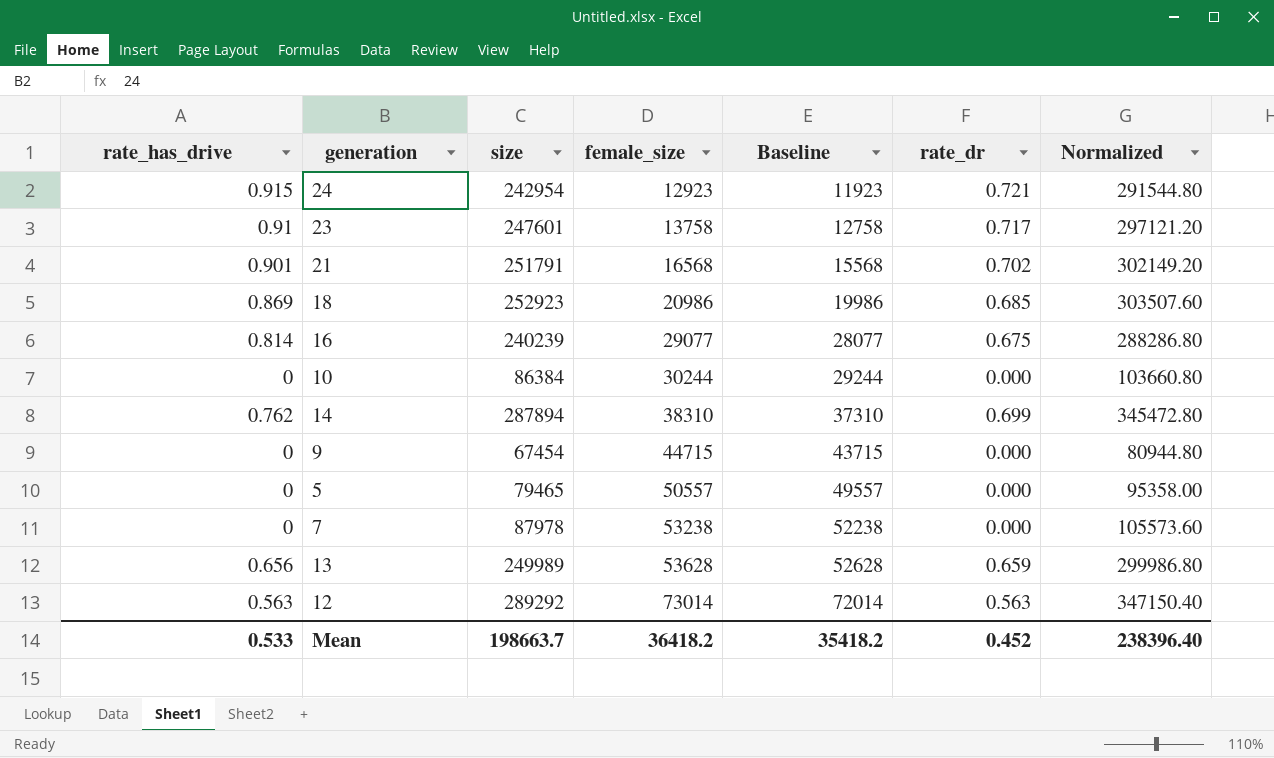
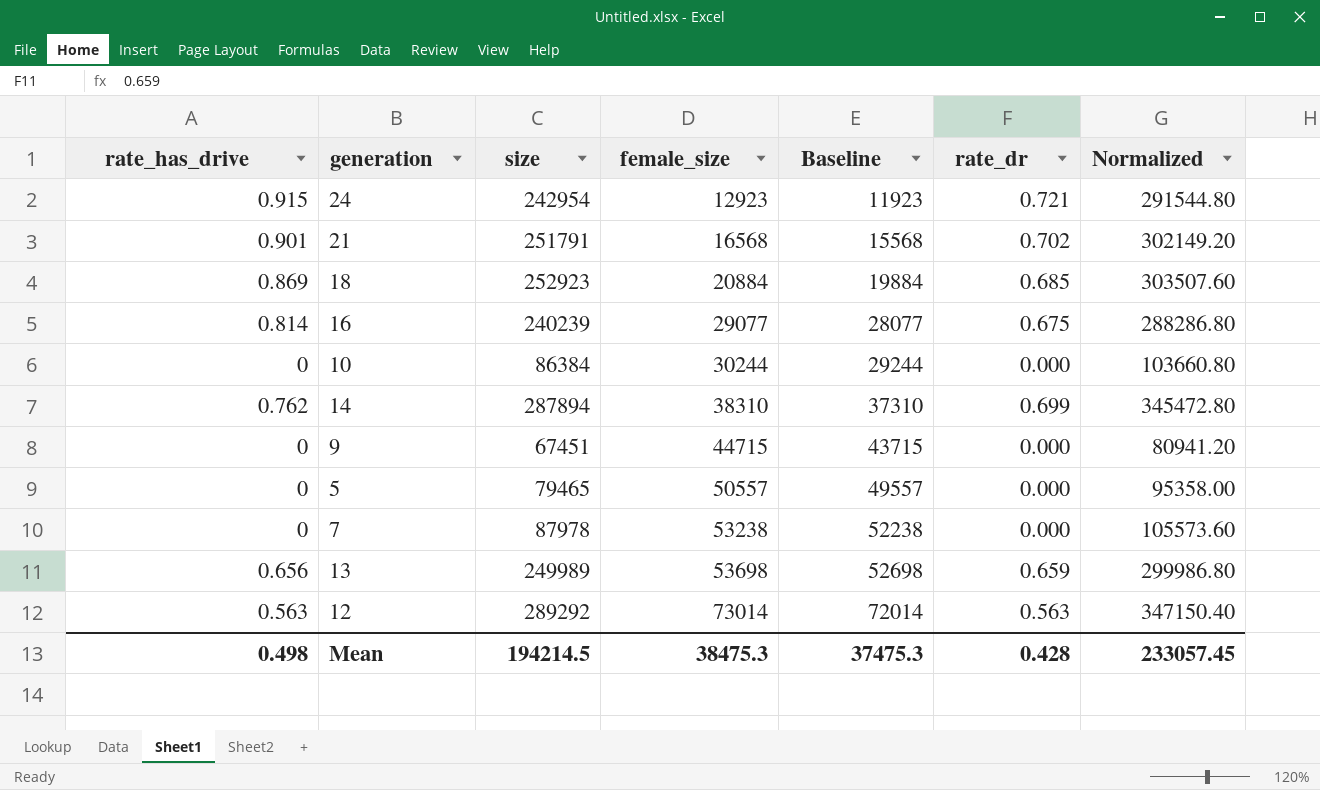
row 23: 0.91 | 247601 | 13758 | 12758 | 0.717 | 297121.20 -> none
18 | female_size: 20986 -> 20884
18 | Baseline: 19986 -> 19884
9 | size: 67454 -> 67451
9 | Normalized: 80944.80 -> 80941.20
13 | female_size: 53628 -> 53698
13 | Baseline: 52628 -> 52698
Mean | rate_has_drive: 0.533 -> 0.498
Mean | size: 198663.7 -> 194214.5
Mean | female_size: 36418.2 -> 38475.3
Mean | Baseline: 35418.2 -> 37475.3
Mean | rate_dr: 0.452 -> 0.428
Mean | Normalized: 238396.40 -> 233057.45

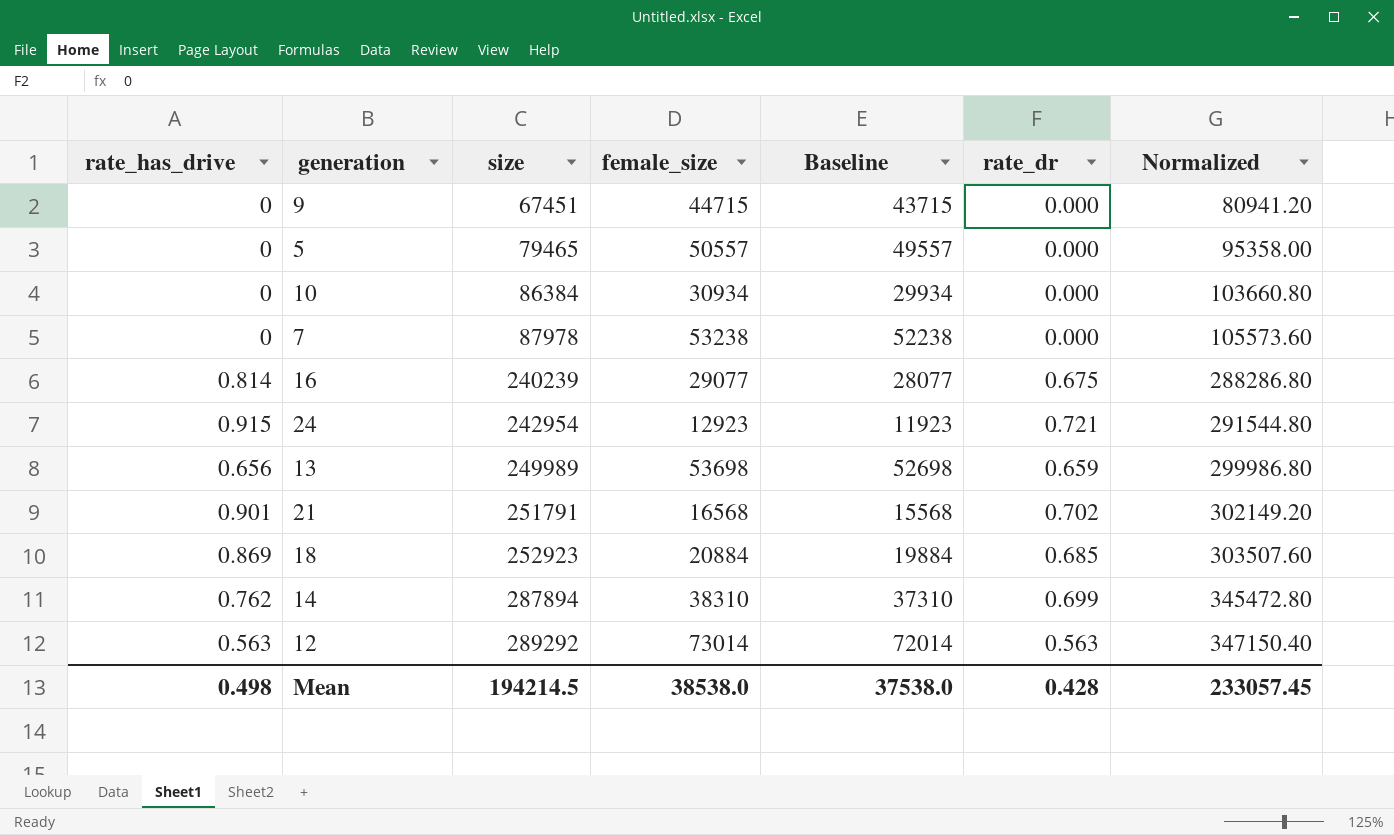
row order: female_size ascending -> size ascending
10 | female_size: 30244 -> 30934
10 | Baseline: 29244 -> 29934
Mean | female_size: 38475.3 -> 38538.0
Mean | Baseline: 37475.3 -> 37538.0

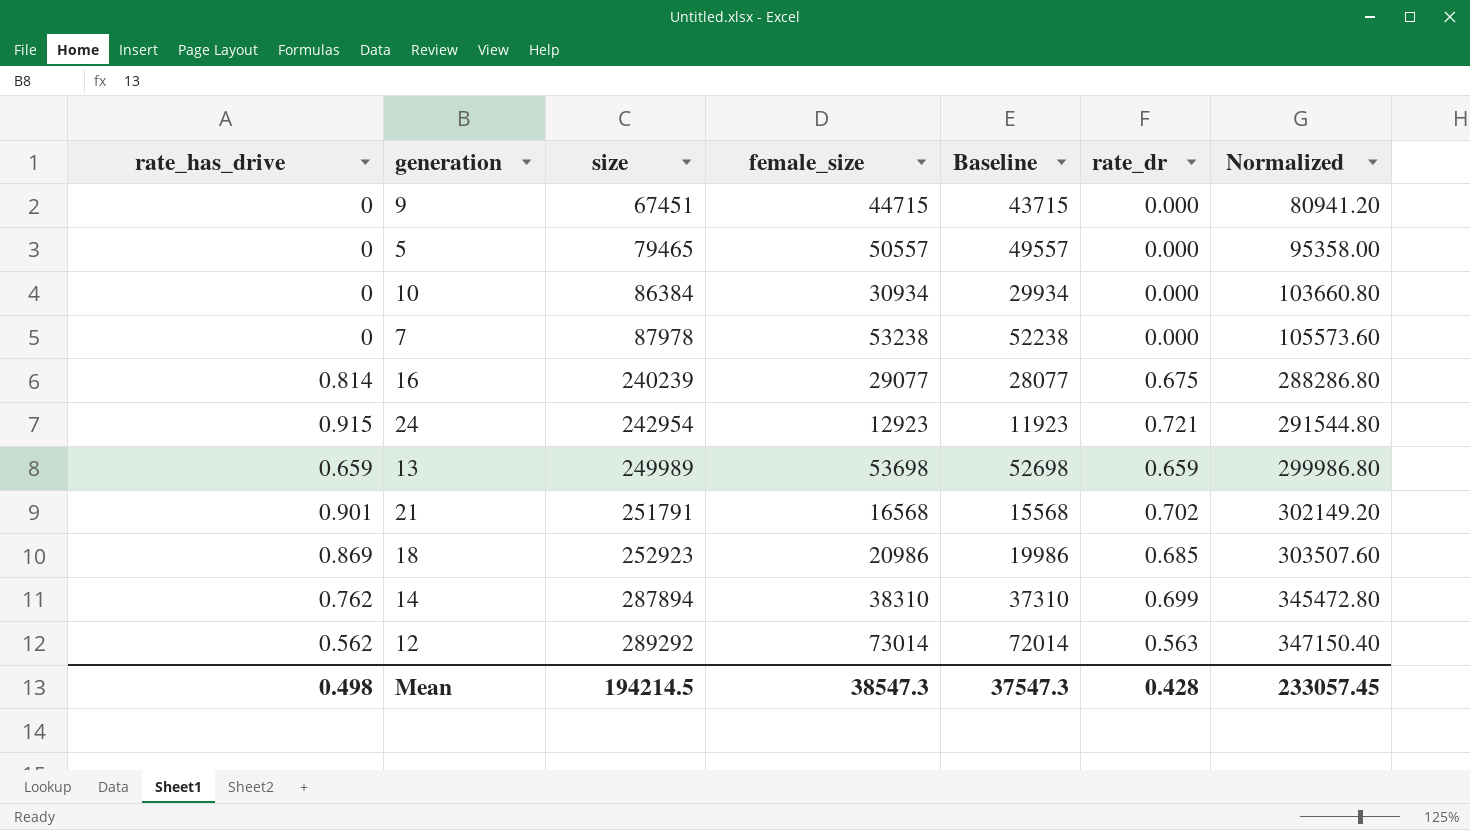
13 | rate_has_drive: 0.656 -> 0.659
18 | female_size: 20884 -> 20986
18 | Baseline: 19884 -> 19986
12 | rate_has_drive: 0.563 -> 0.562
Mean | female_size: 38538.0 -> 38547.3
Mean | Baseline: 37538.0 -> 37547.3

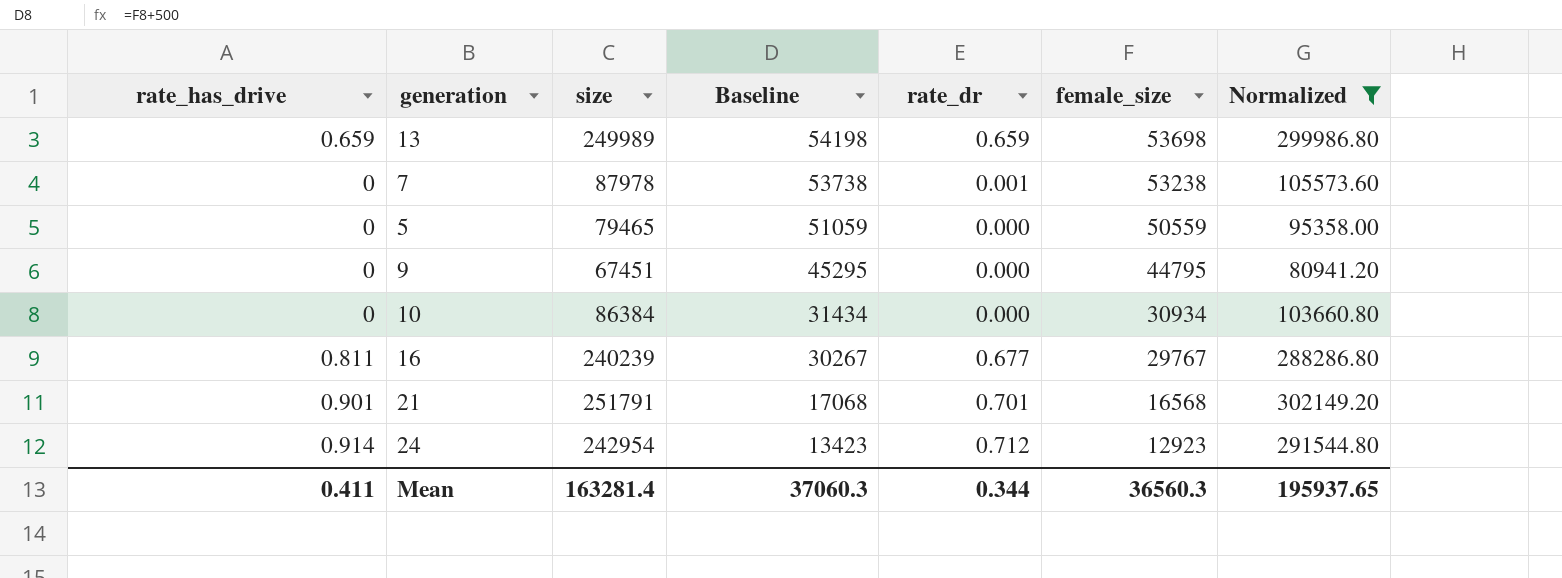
filter: none -> Normalized <= 302149.20
row order: size ascending -> Baseline descending
column Baseline | formula: [female_size] - 1000 -> [female_size] + 500
column female_size | position: 4 -> 6
7 | rate_dr: 0.000 -> 0.001
5 | female_size: 50557 -> 50559
9 | female_size: 44715 -> 44795
16 | rate_has_drive: 0.814 -> 0.811
16 | rate_dr: 0.675 -> 0.677
16 | female_size: 29077 -> 29767
21 | rate_dr: 0.702 -> 0.701
24 | rate_has_drive: 0.915 -> 0.914
24 | rate_dr: 0.721 -> 0.712
Mean | rate_has_drive: 0.498 -> 0.411
Mean | size: 194214.5 -> 163281.4
Mean | Baseline: 37547.3 -> 37060.3
Mean | rate_dr: 0.428 -> 0.344
Mean | female_size: 38547.3 -> 36560.3
Mean | Normalized: 233057.45 -> 195937.65

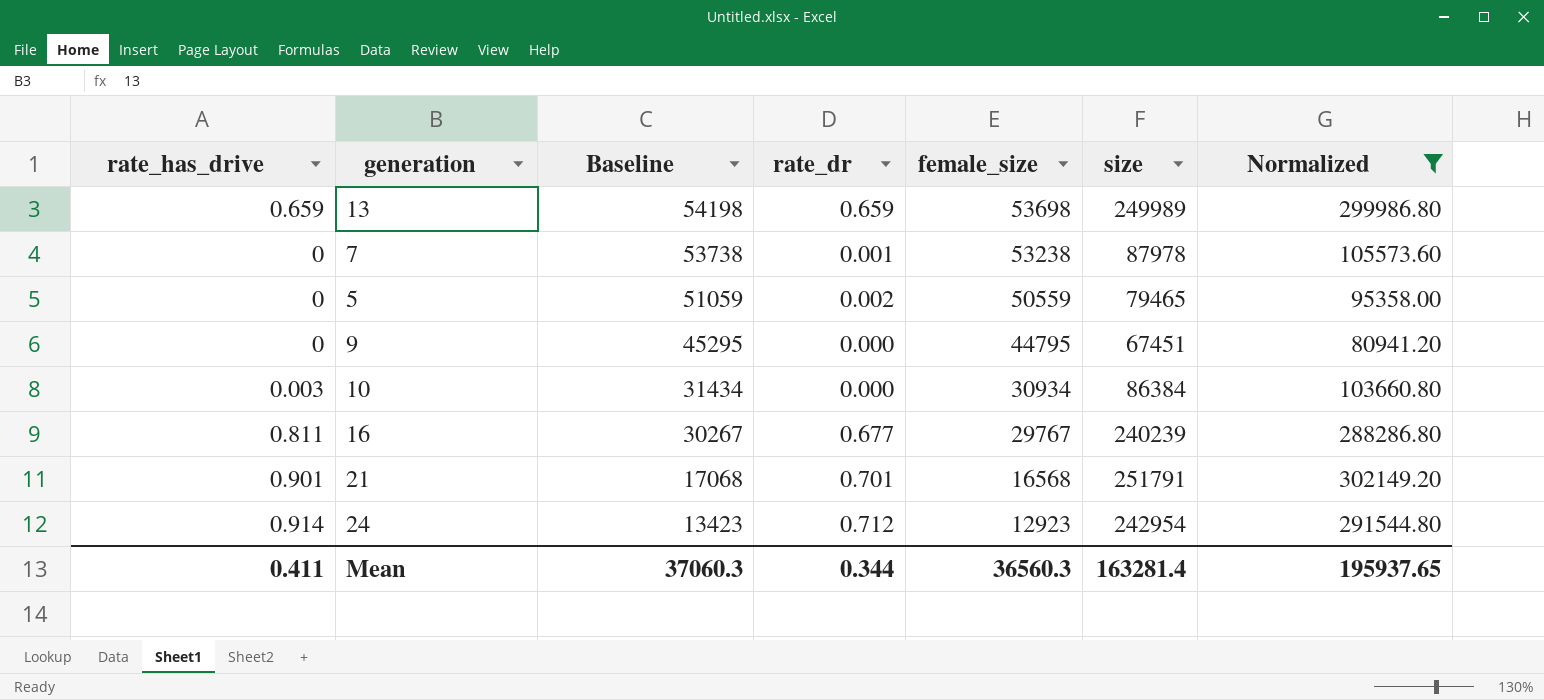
column size | position: 3 -> 6
5 | rate_dr: 0.000 -> 0.002
10 | rate_has_drive: 0 -> 0.003

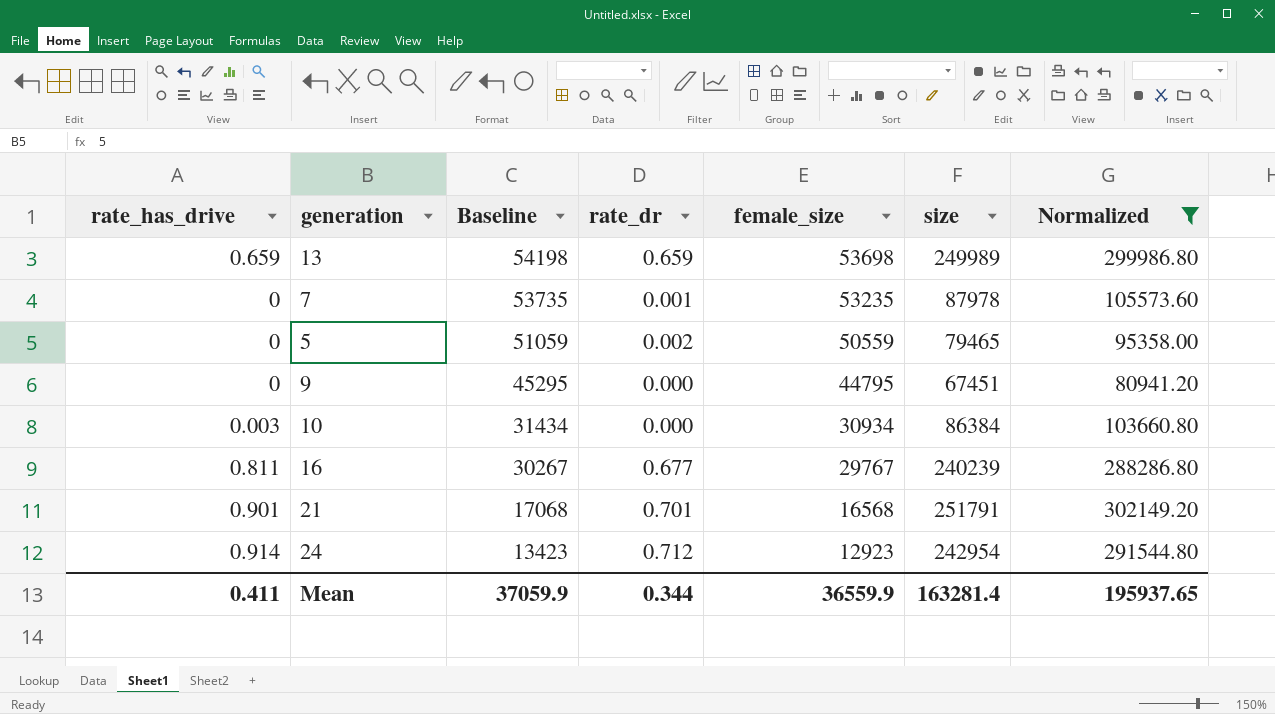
7 | Baseline: 53738 -> 53735
7 | female_size: 53238 -> 53235
Mean | Baseline: 37060.3 -> 37059.9
Mean | female_size: 36560.3 -> 36559.9

